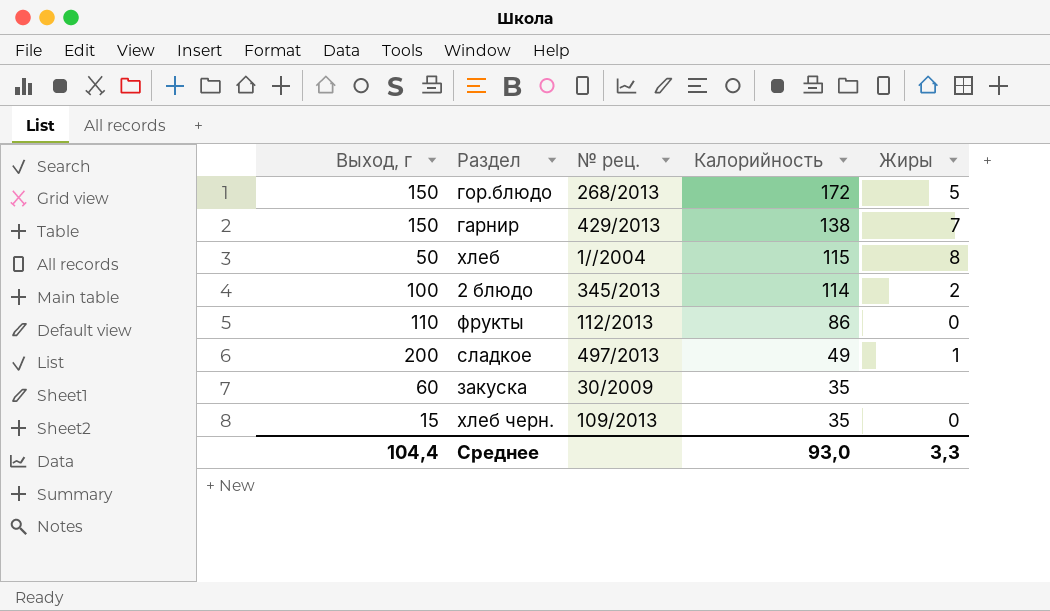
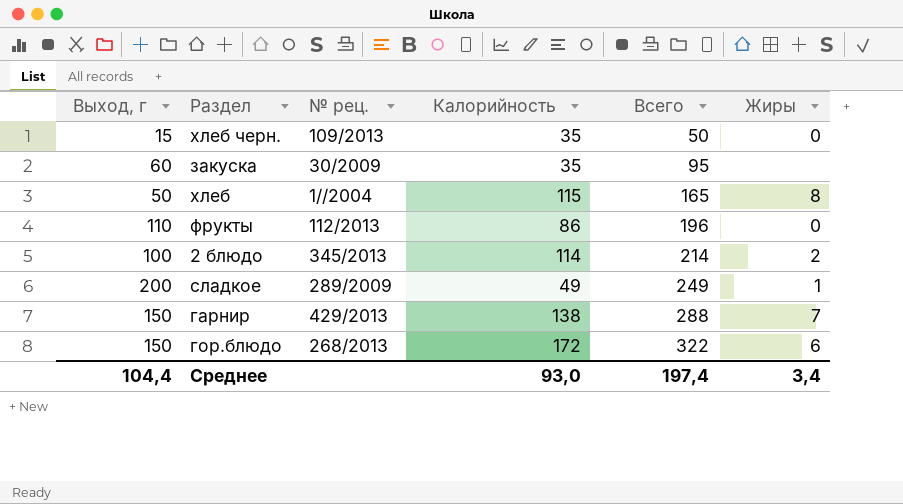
row order: Калорийность descending -> Всего ascending
column Всего | formula: none -> [Выход, г] + [Калорийность]
сладкое | № рец.: 497/2013 -> 289/2009
гор.блюдо | Жиры: 5 -> 6
Среднее | Жиры: 3,3 -> 3,4

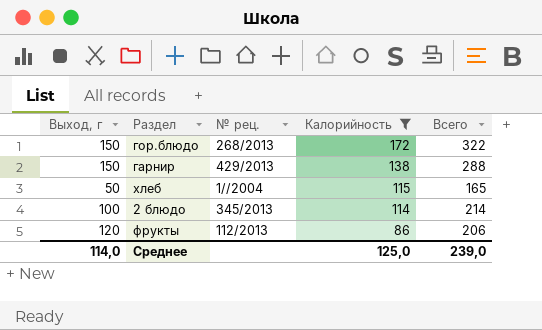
filter: none -> Калорийность >= 86
row order: Всего ascending -> Калорийность descending
column Жиры | position: 6 -> none
фрукты | Выход, г: 110 -> 120
фрукты | Всего: 196 -> 206
Среднее | Выход, г: 104,4 -> 114,0
Среднее | Калорийность: 93,0 -> 125,0
Среднее | Всего: 197,4 -> 239,0

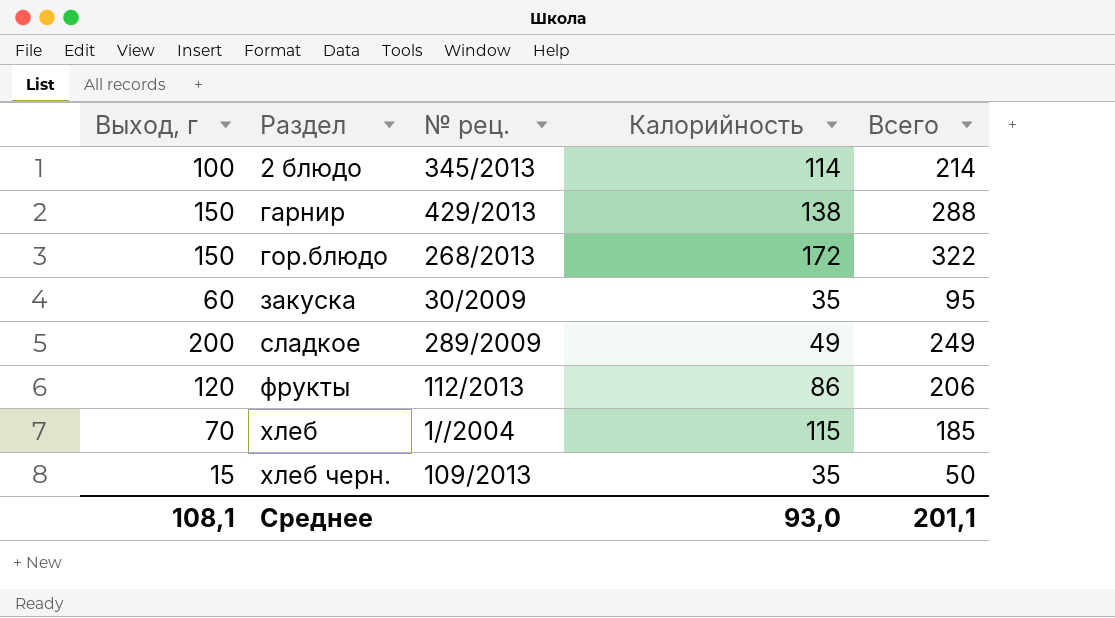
filter: Калорийность >= 86 -> none
row order: Калорийность descending -> Раздел ascending
хлеб | Выход, г: 50 -> 70
хлеб | Всего: 165 -> 185
Среднее | Выход, г: 114,0 -> 108,1
Среднее | Калорийность: 125,0 -> 93,0
Среднее | Всего: 239,0 -> 201,1

